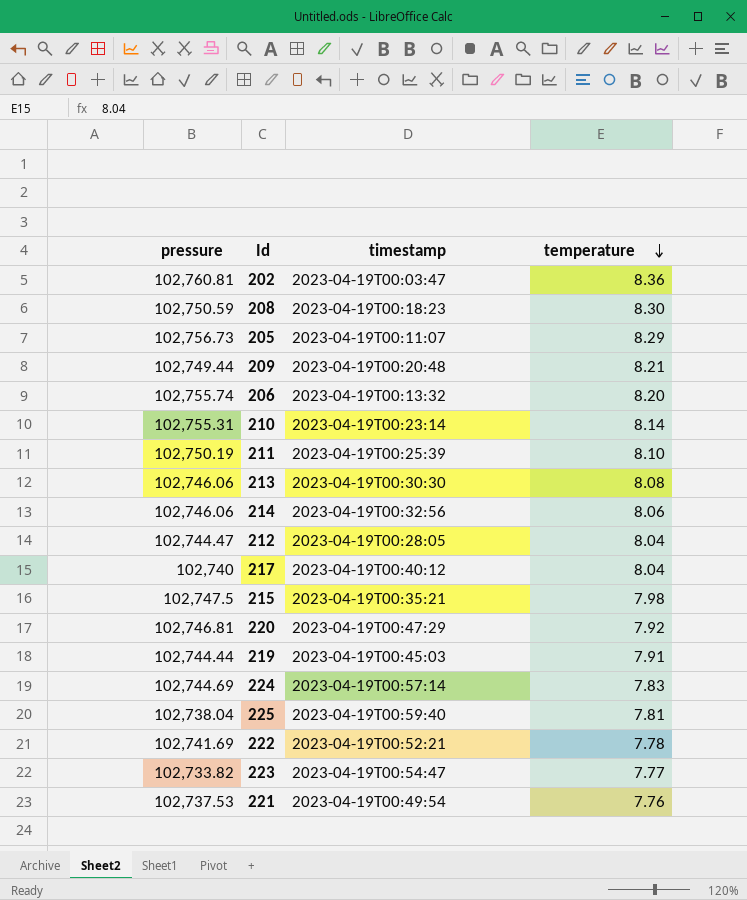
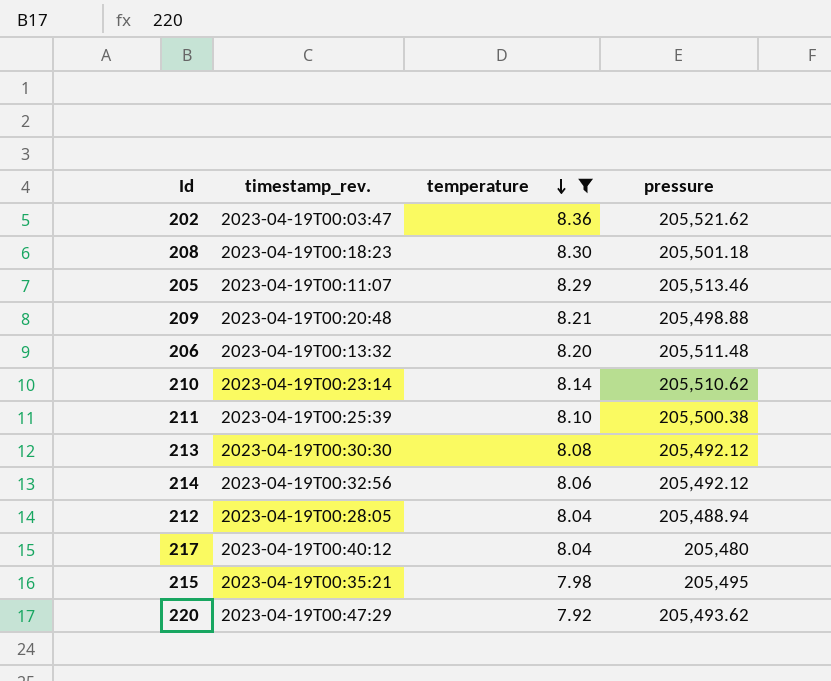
filter: none -> temperature >= 7.92
column name: timestamp -> timestamp_rev.
column pressure | position: 1 -> 4
202 | pressure: 102,760.81 -> 205,521.62
208 | pressure: 102,750.59 -> 205,501.18
205 | pressure: 102,756.73 -> 205,513.46
209 | pressure: 102,749.44 -> 205,498.88
206 | pressure: 102,755.74 -> 205,511.48
210 | pressure: 102,755.31 -> 205,510.62
211 | pressure: 102,750.19 -> 205,500.38
213 | pressure: 102,746.06 -> 205,492.12
214 | pressure: 102,746.06 -> 205,492.12
212 | pressure: 102,744.47 -> 205,488.94
217 | pressure: 102,740 -> 205,480
215 | pressure: 102,747.5 -> 205,495
220 | pressure: 102,746.81 -> 205,493.62

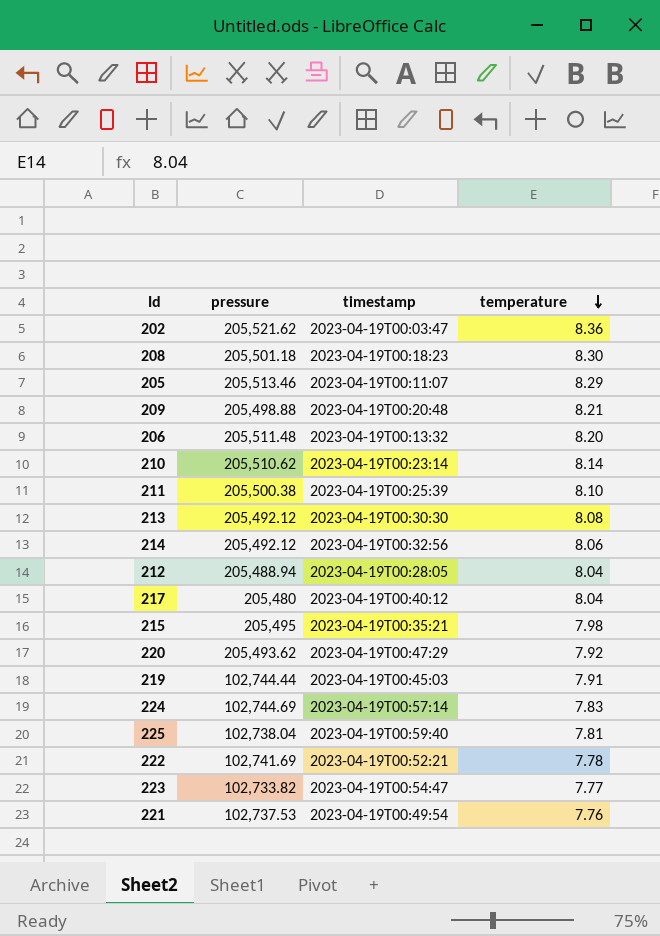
filter: temperature >= 7.92 -> none
column pressure | position: 4 -> 2
column name: timestamp_rev. -> timestamp

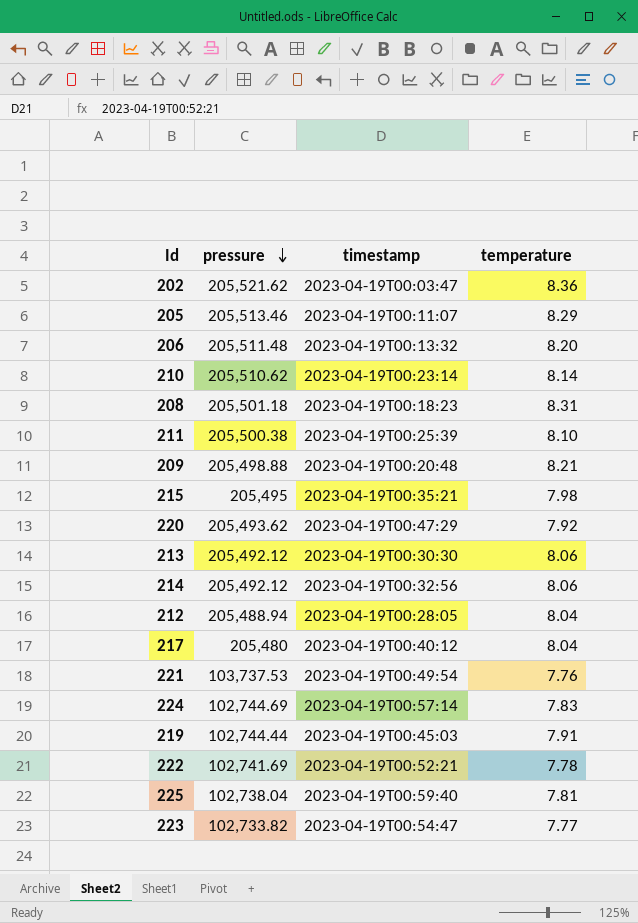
row order: temperature descending -> pressure descending
208 | temperature: 8.30 -> 8.31
213 | temperature: 8.08 -> 8.06
221 | pressure: 102,737.53 -> 103,737.53

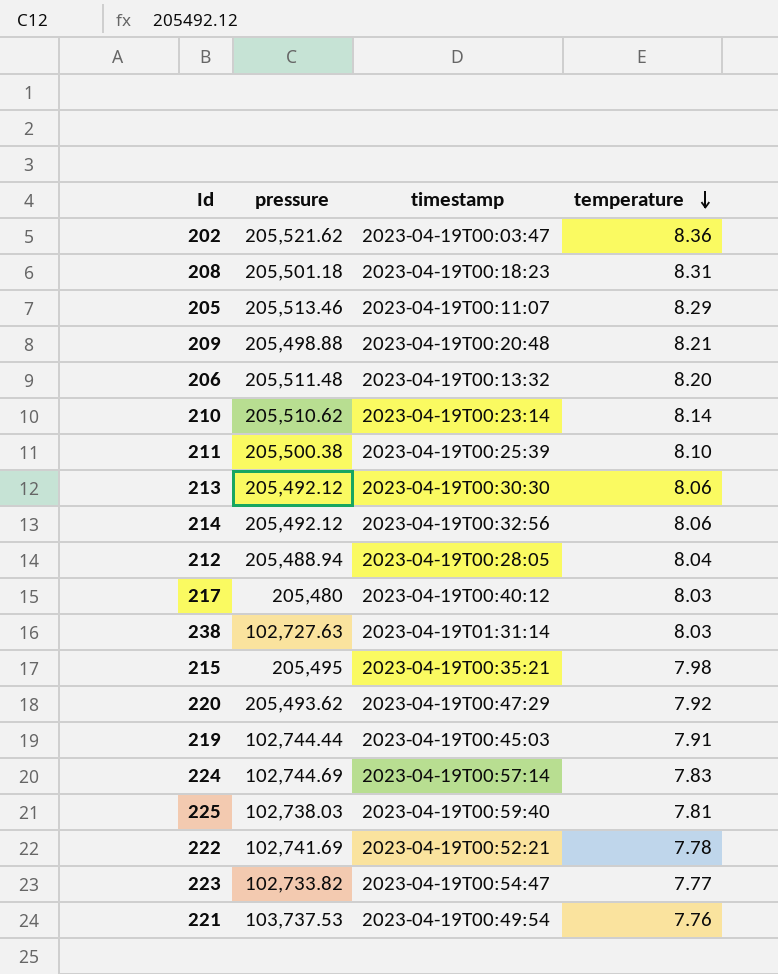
row order: pressure descending -> temperature descending
217 | temperature: 8.04 -> 8.03
row 238: none -> 102,727.63 | 2023-04-19T01:31:14 | 8.03
225 | pressure: 102,738.04 -> 102,738.03

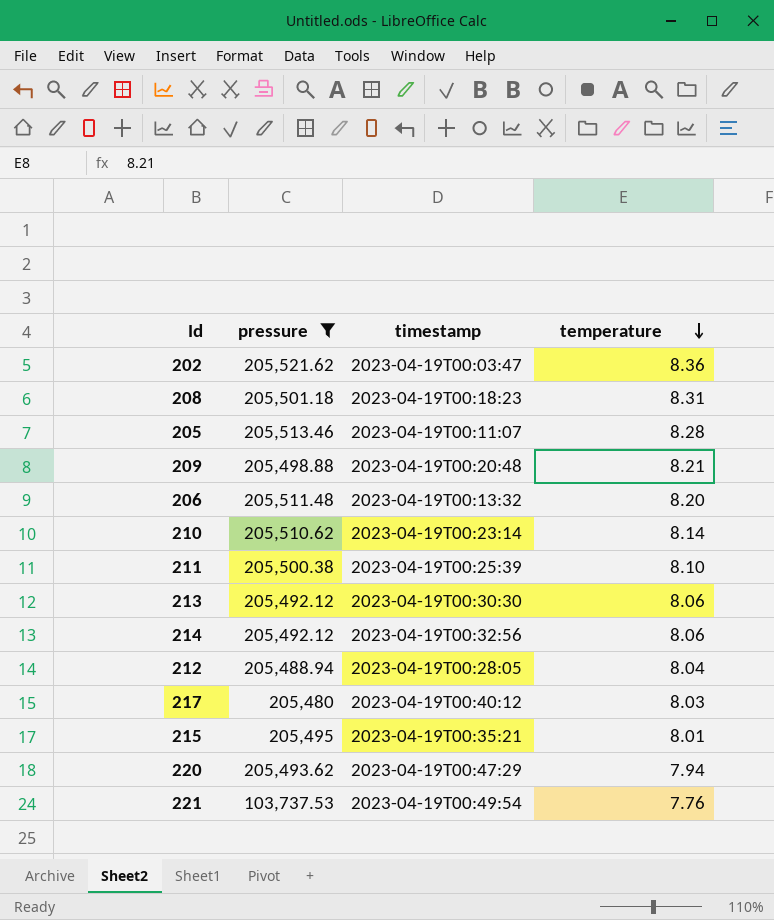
filter: none -> pressure >= 103,737.53
205 | temperature: 8.29 -> 8.28
215 | temperature: 7.98 -> 8.01
220 | temperature: 7.92 -> 7.94

